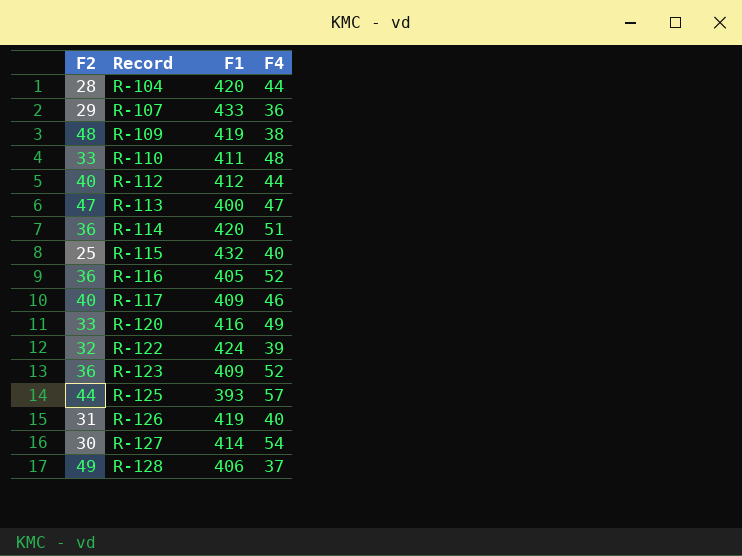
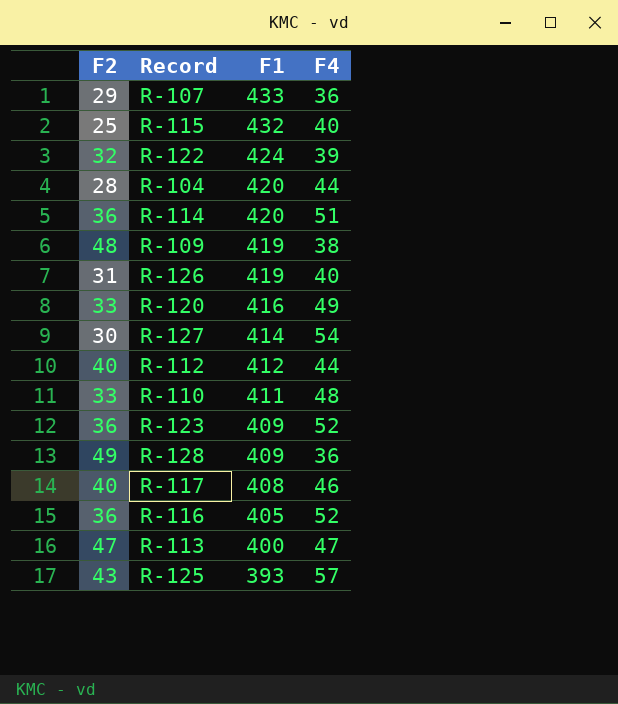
row order: Record ascending -> F1 descending
R-128 | F1: 406 -> 409
R-128 | F4: 37 -> 36
R-117 | F1: 409 -> 408
R-125 | F2: 44 -> 43

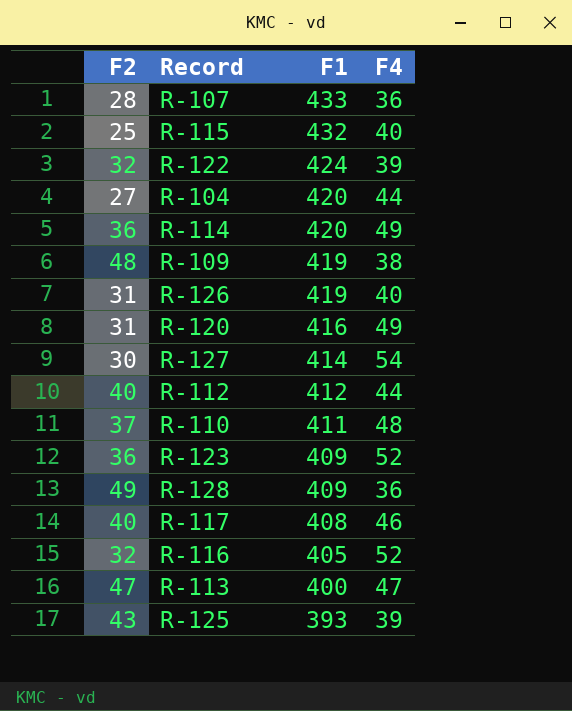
R-107 | F2: 29 -> 28
R-104 | F2: 28 -> 27
R-114 | F4: 51 -> 49
R-120 | F2: 33 -> 31
R-110 | F2: 33 -> 37
R-116 | F2: 36 -> 32
R-125 | F4: 57 -> 39

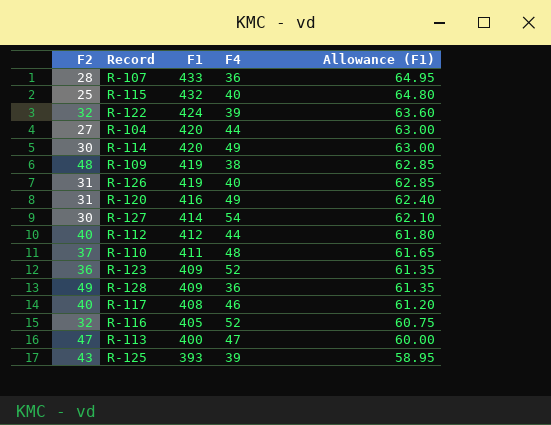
column Allowance (F1) | formula: none -> [F1] * 0.15
R-114 | F2: 36 -> 30

